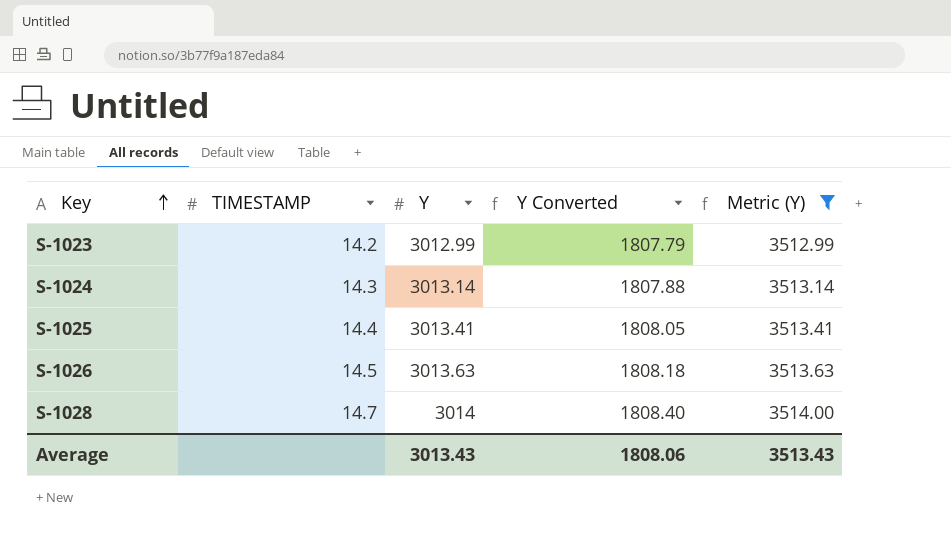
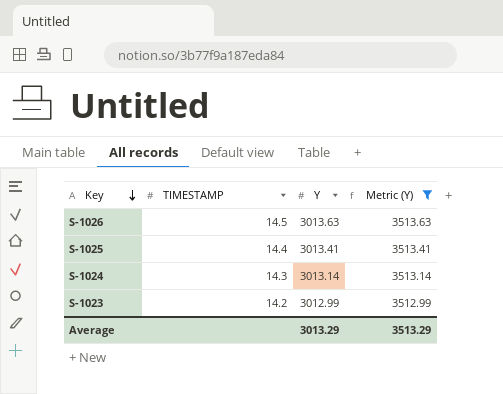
row order: Key ascending -> Key descending
column Y Converted | formula: [Y] * 0.6 -> none
row S-1028: 14.7 | 3014 | 1808.40 | 3514.00 -> none
Average | Y: 3013.43 -> 3013.29
Average | Metric (Y): 3513.43 -> 3513.29

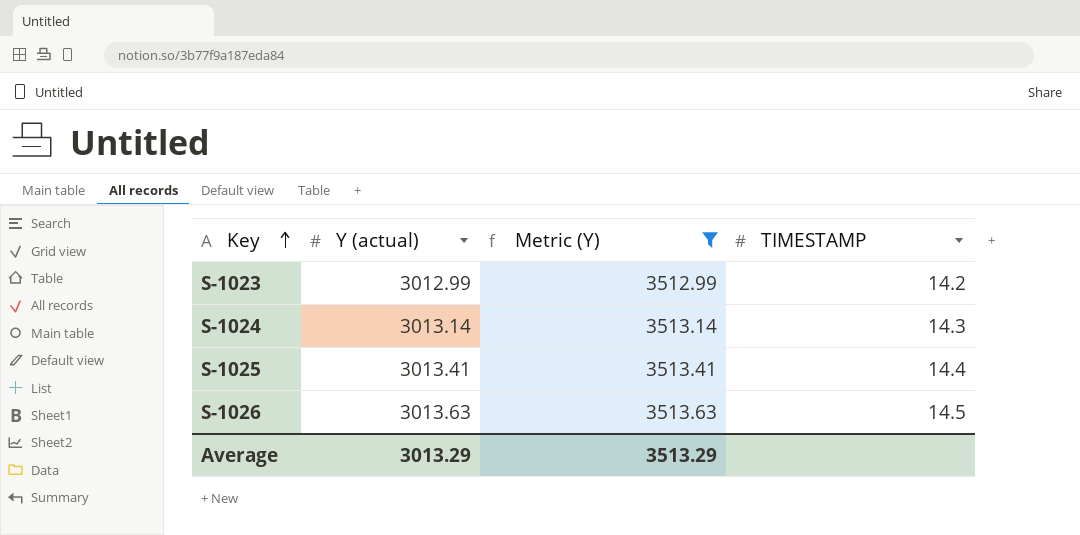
row order: Key descending -> Key ascending
column name: Y -> Y (actual)
column TIMESTAMP | position: 2 -> 4

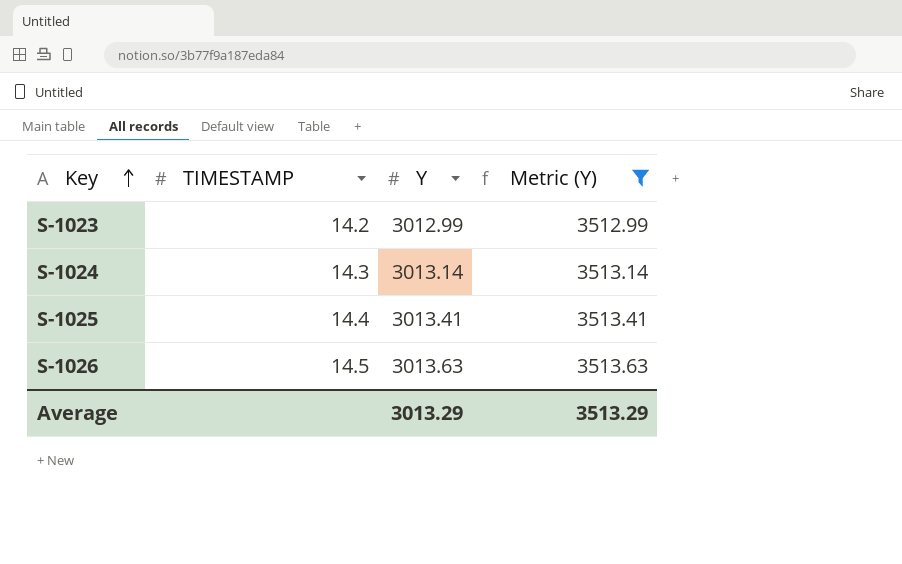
column TIMESTAMP | position: 4 -> 2
column name: Y (actual) -> Y

